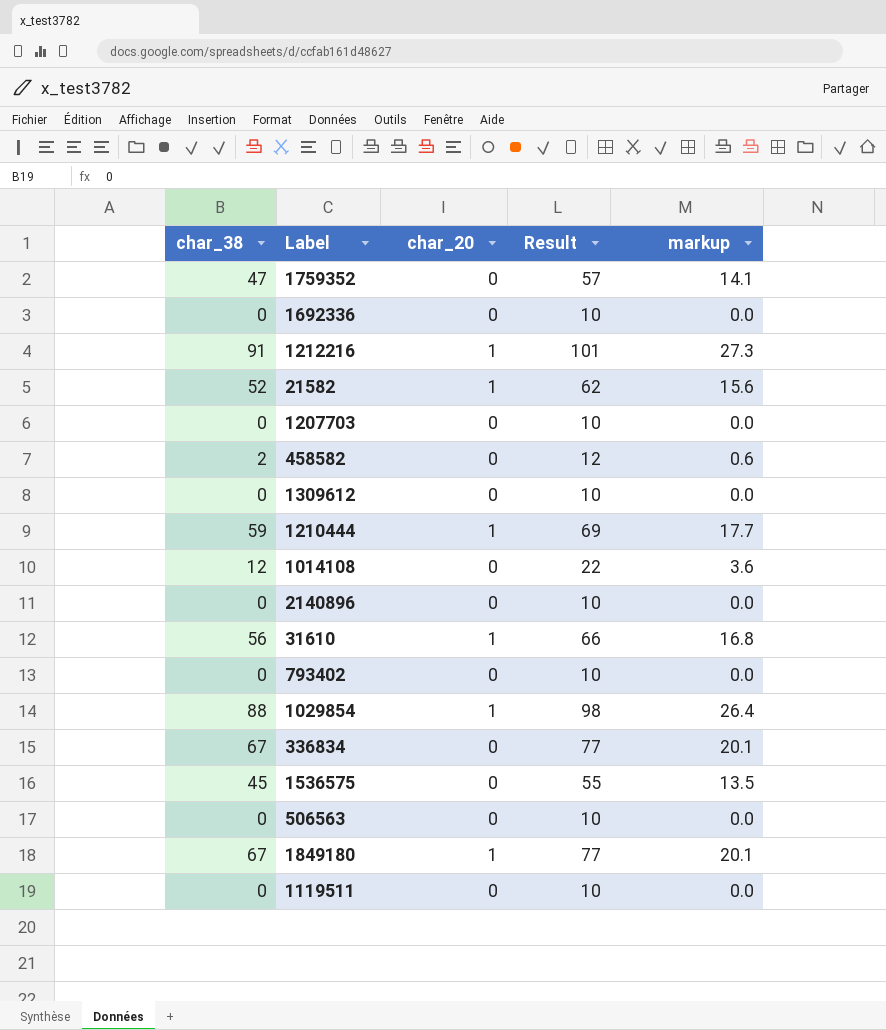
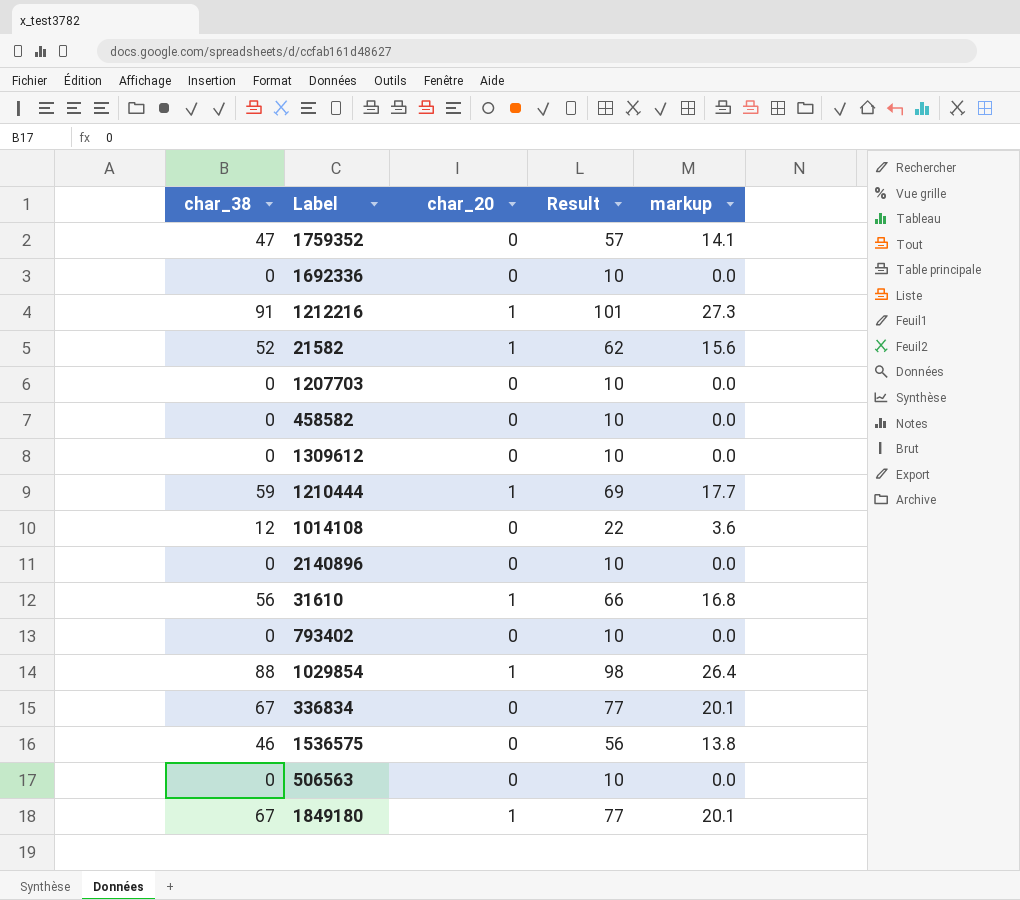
row 1119511: 0 | 0 | 10 | 0.0 -> none
458582 | char_38: 2 -> 0
458582 | Result: 12 -> 10
458582 | markup: 0.6 -> 0.0
1536575 | char_38: 45 -> 46
1536575 | Result: 55 -> 56
1536575 | markup: 13.5 -> 13.8

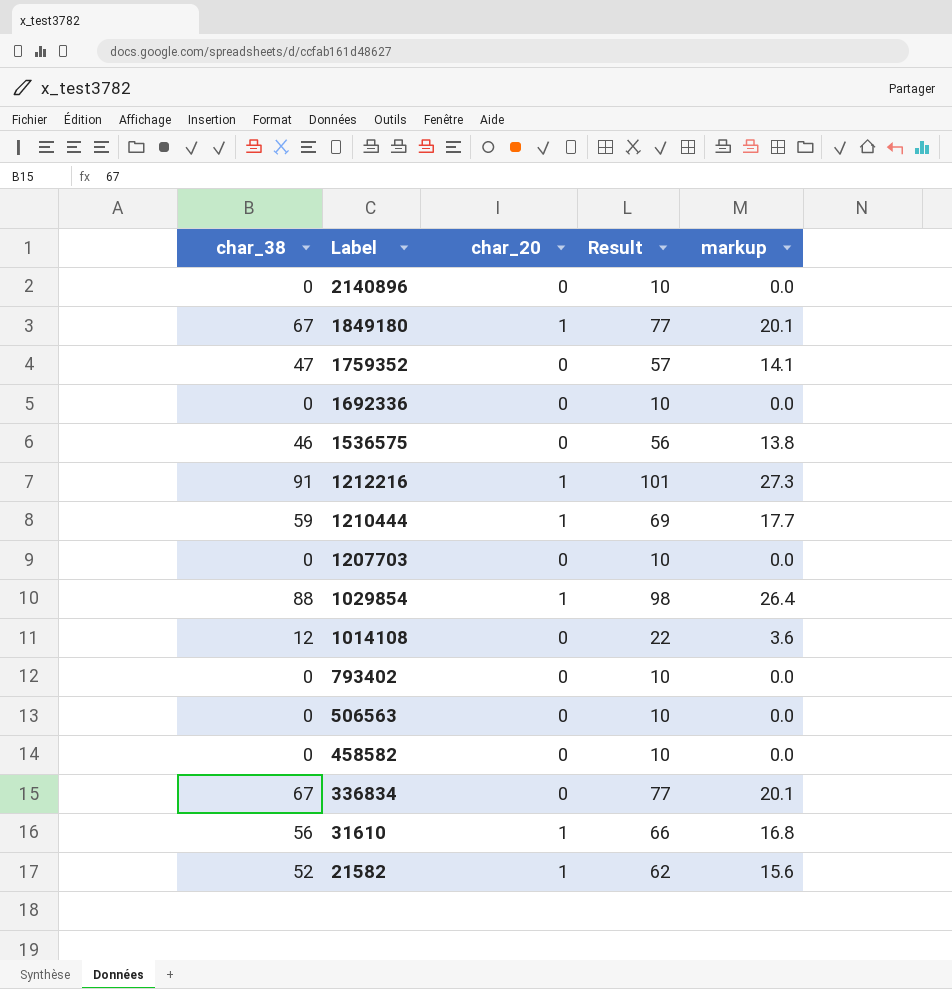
row order: none -> Label descending
row 1309612: 0 | 0 | 10 | 0.0 -> none

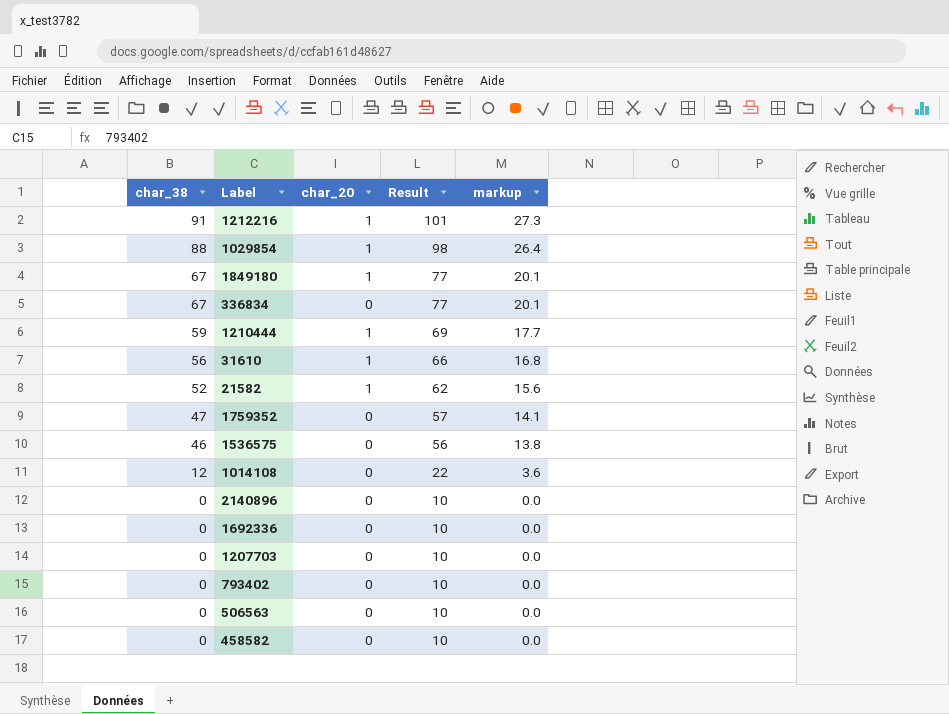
row order: Label descending -> char_38 descending

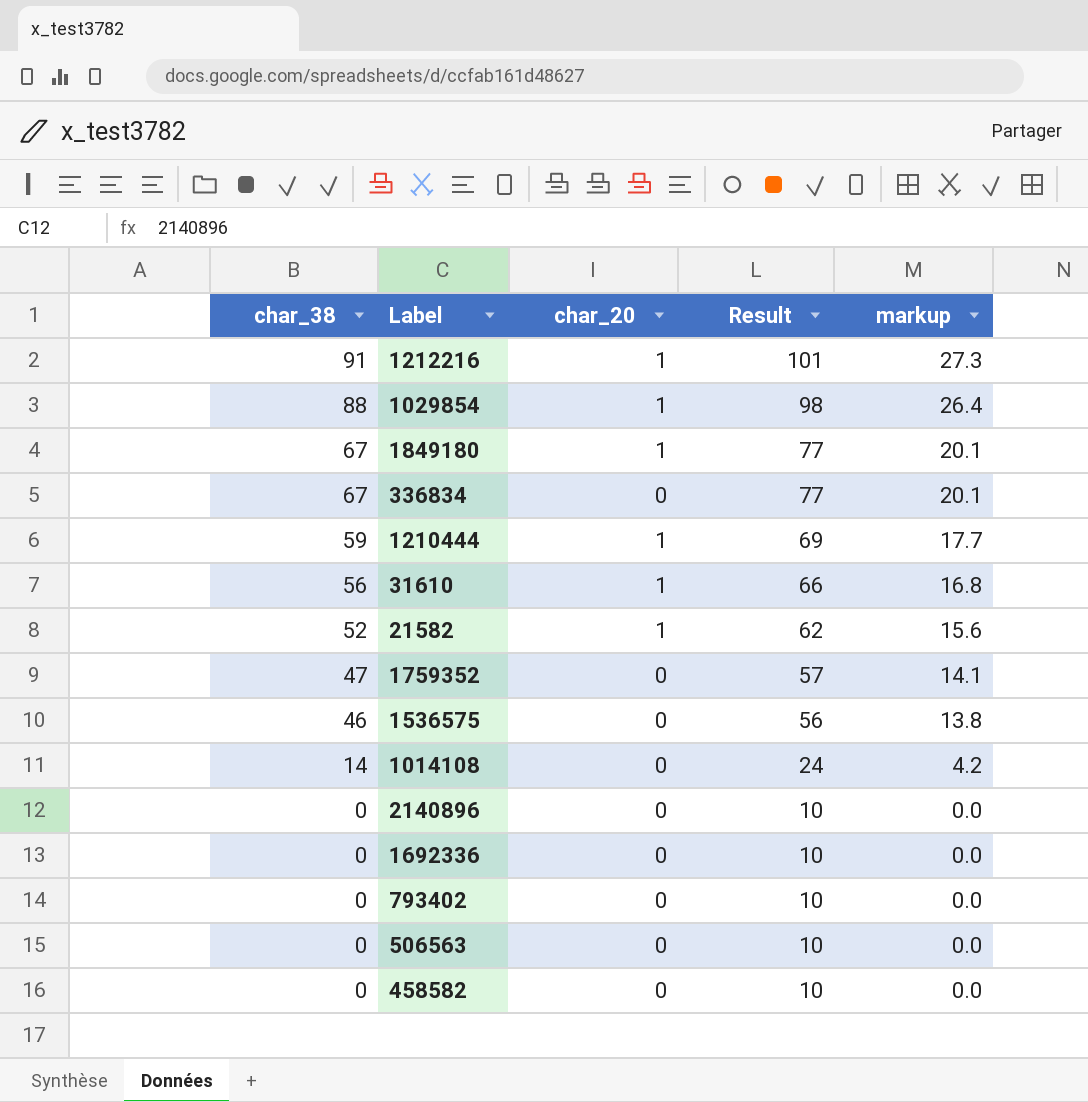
row 1207703: 0 | 0 | 10 | 0.0 -> none
1014108 | char_38: 12 -> 14
1014108 | Result: 22 -> 24
1014108 | markup: 3.6 -> 4.2

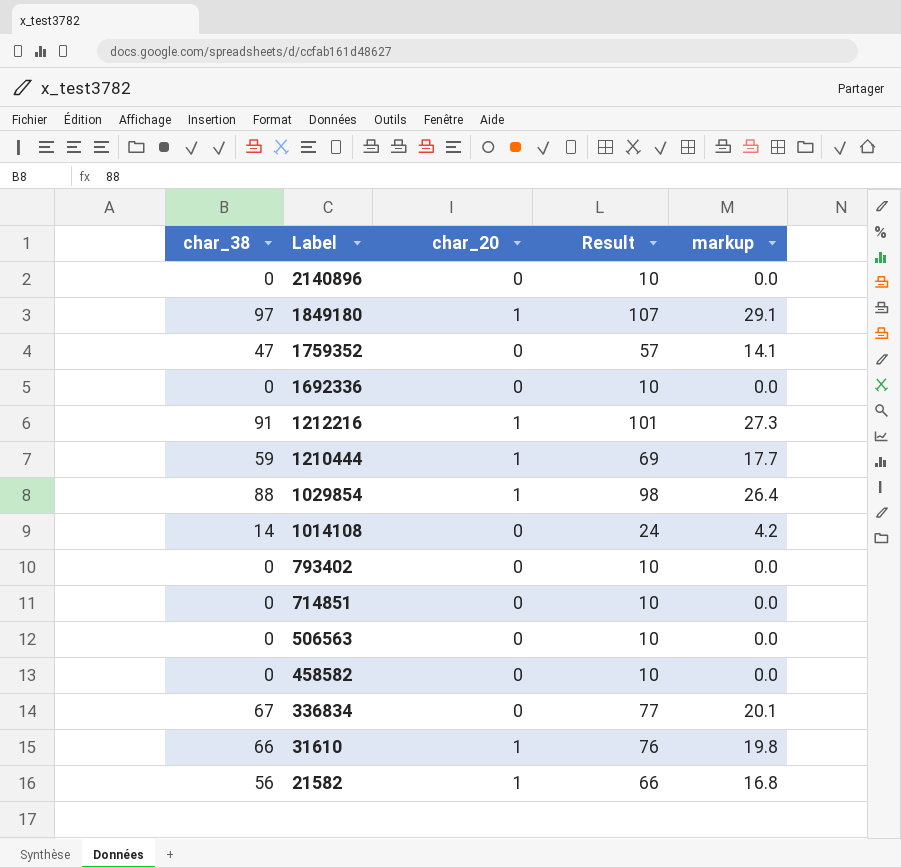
row order: char_38 descending -> Label descending
row 1536575: 46 | 0 | 56 | 13.8 -> none
1849180 | char_38: 67 -> 97
1849180 | Result: 77 -> 107
1849180 | markup: 20.1 -> 29.1
row 714851: none -> 0 | 0 | 10 | 0.0
31610 | char_38: 56 -> 66
31610 | Result: 66 -> 76
31610 | markup: 16.8 -> 19.8
21582 | char_38: 52 -> 56
21582 | Result: 62 -> 66
21582 | markup: 15.6 -> 16.8

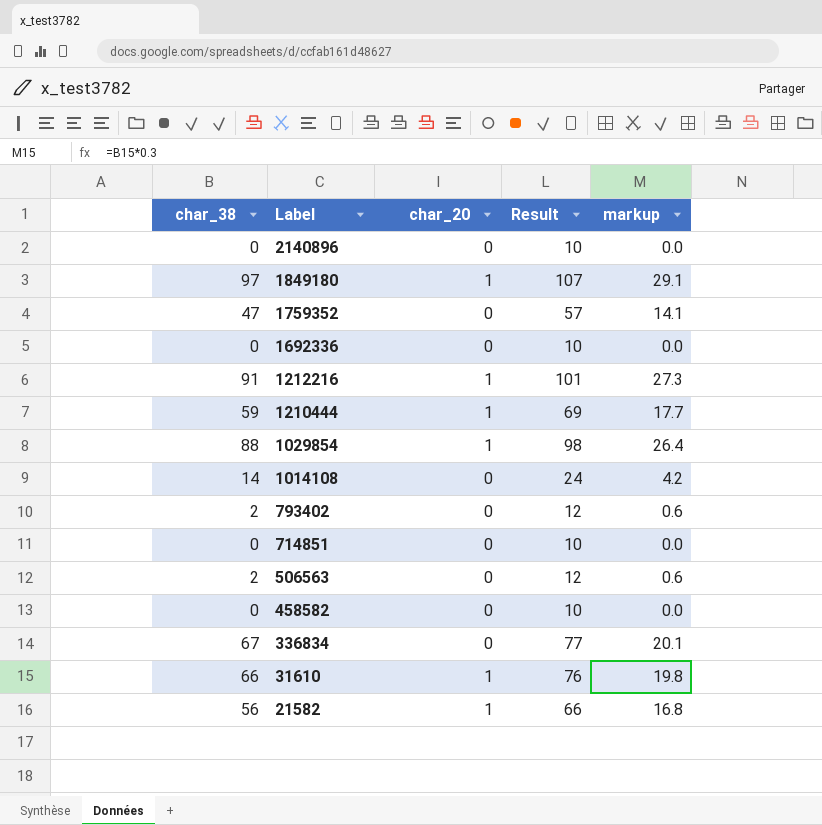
793402 | char_38: 0 -> 2
793402 | Result: 10 -> 12
793402 | markup: 0.0 -> 0.6
506563 | char_38: 0 -> 2
506563 | Result: 10 -> 12
506563 | markup: 0.0 -> 0.6

